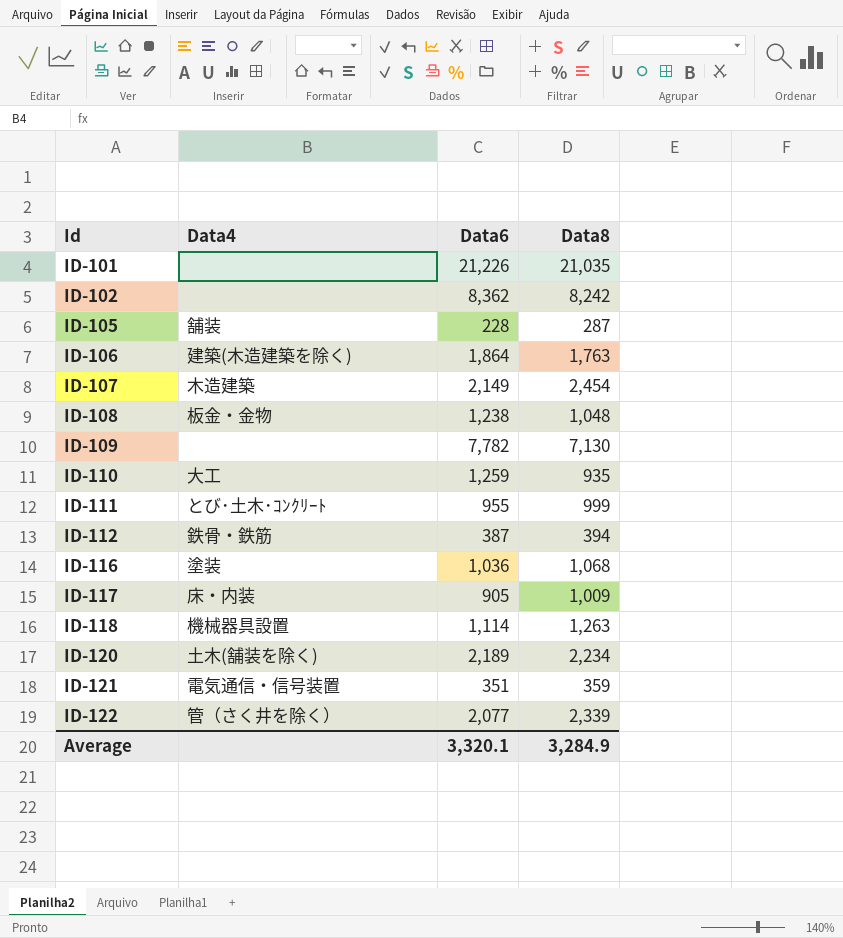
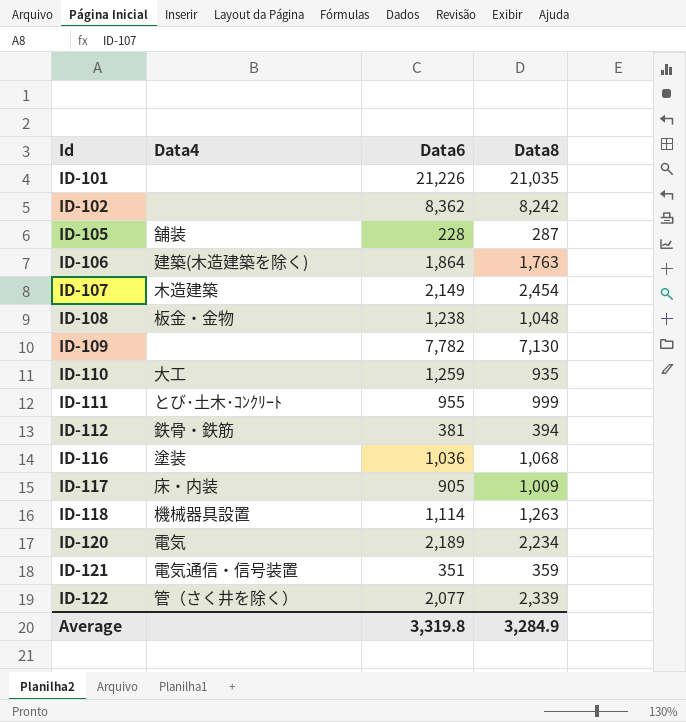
ID-112 | Data6: 387 -> 381
ID-120 | Data4: 土木(舗装を除く) -> 電気
Average | Data6: 3,320.1 -> 3,319.8

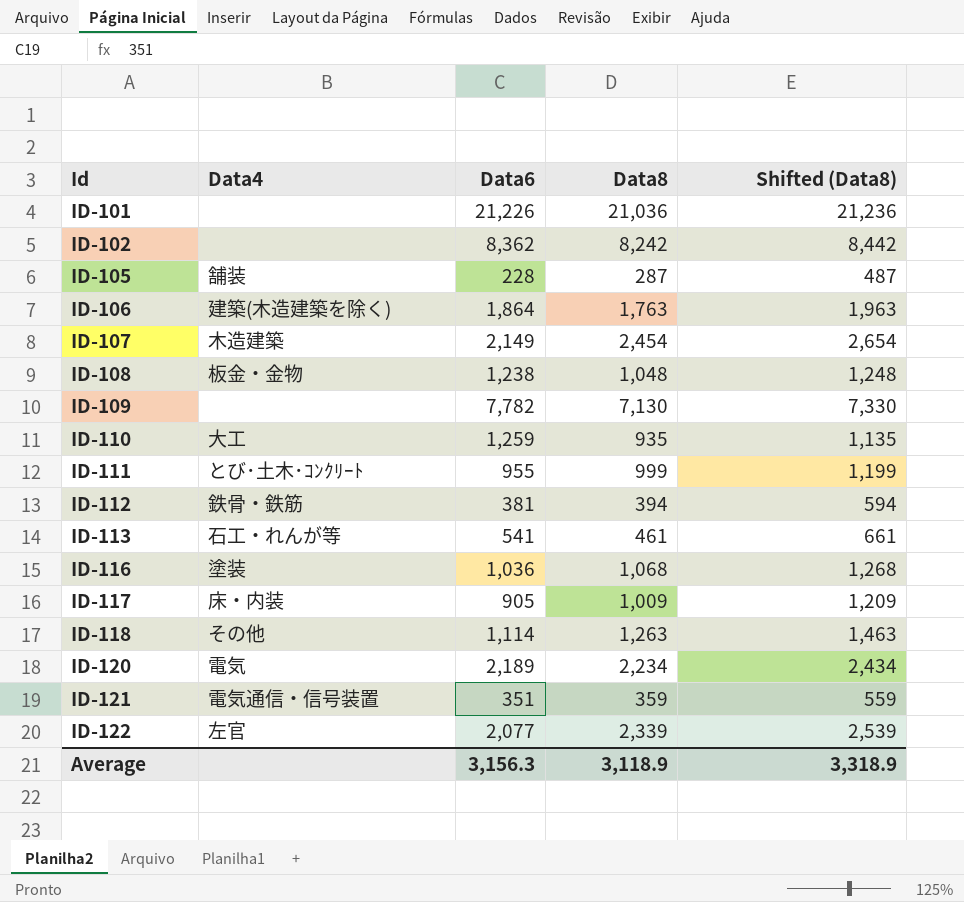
column Shifted (Data8) | formula: none -> [Data8] + 200
ID-101 | Data8: 21,035 -> 21,036
row ID-113: none -> 石工・れんが等 | 541 | 461 | 661
ID-118 | Data4: 機械器具設置 -> その他
ID-122 | Data4: 管（さく井を除く） -> 左官
Average | Data6: 3,319.8 -> 3,156.3
Average | Data8: 3,284.9 -> 3,118.9

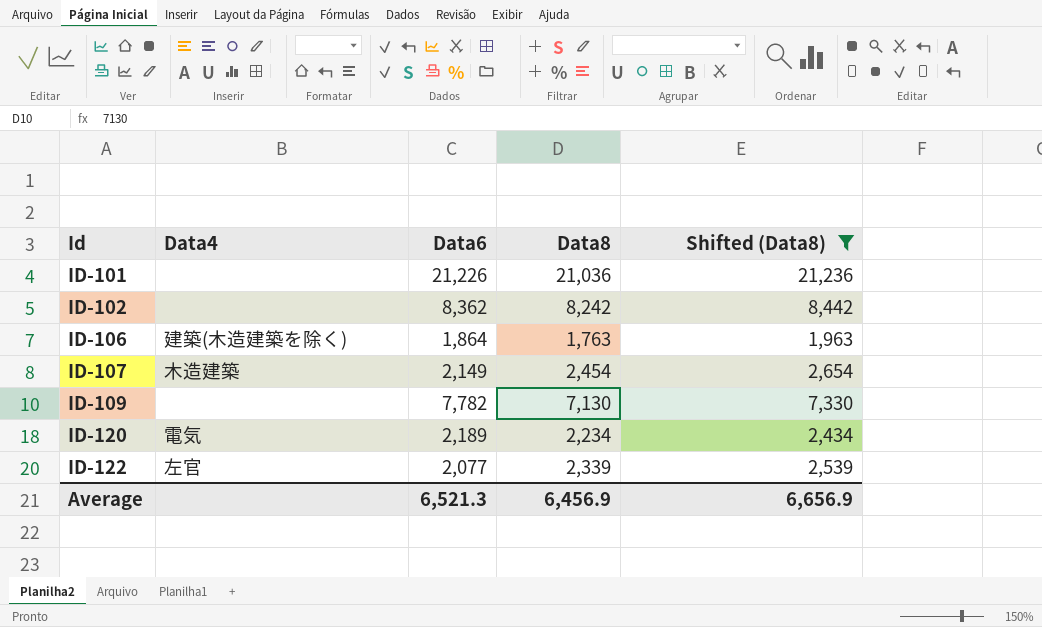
filter: none -> Shifted (Data8) >= 1,963
Average | Data6: 3,156.3 -> 6,521.3
Average | Data8: 3,118.9 -> 6,456.9
Average | Shifted (Data8): 3,318.9 -> 6,656.9

